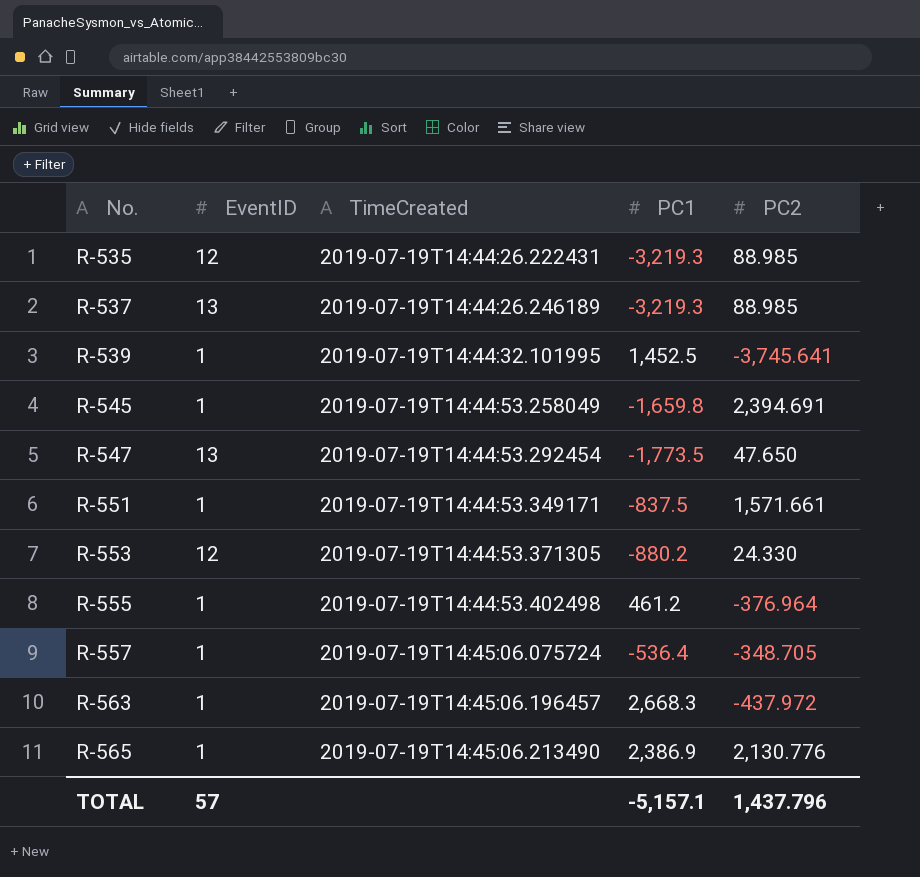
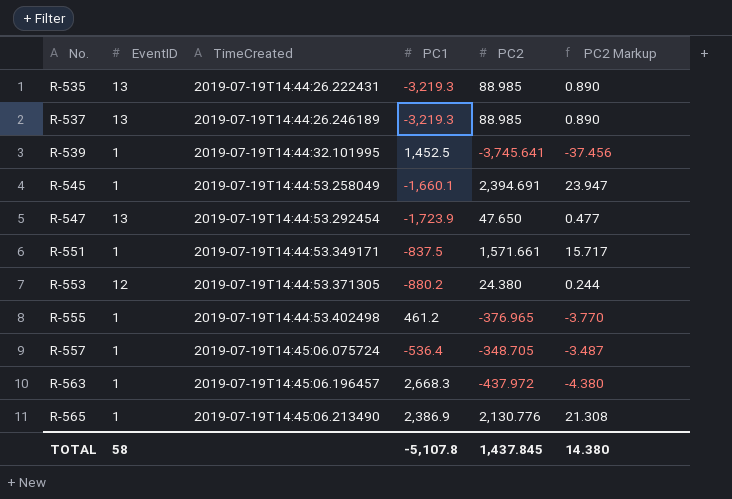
column PC2 Markup | formula: none -> [PC2] * 0.01
R-535 | EventID: 12 -> 13
R-545 | PC1: -1,659.8 -> -1,660.1
R-547 | PC1: -1,773.5 -> -1,723.9
R-553 | PC2: 24.330 -> 24.380
R-555 | PC2: -376.964 -> -376.965
TOTAL | EventID: 57 -> 58
TOTAL | PC1: -5,157.1 -> -5,107.8
TOTAL | PC2: 1,437.796 -> 1,437.845

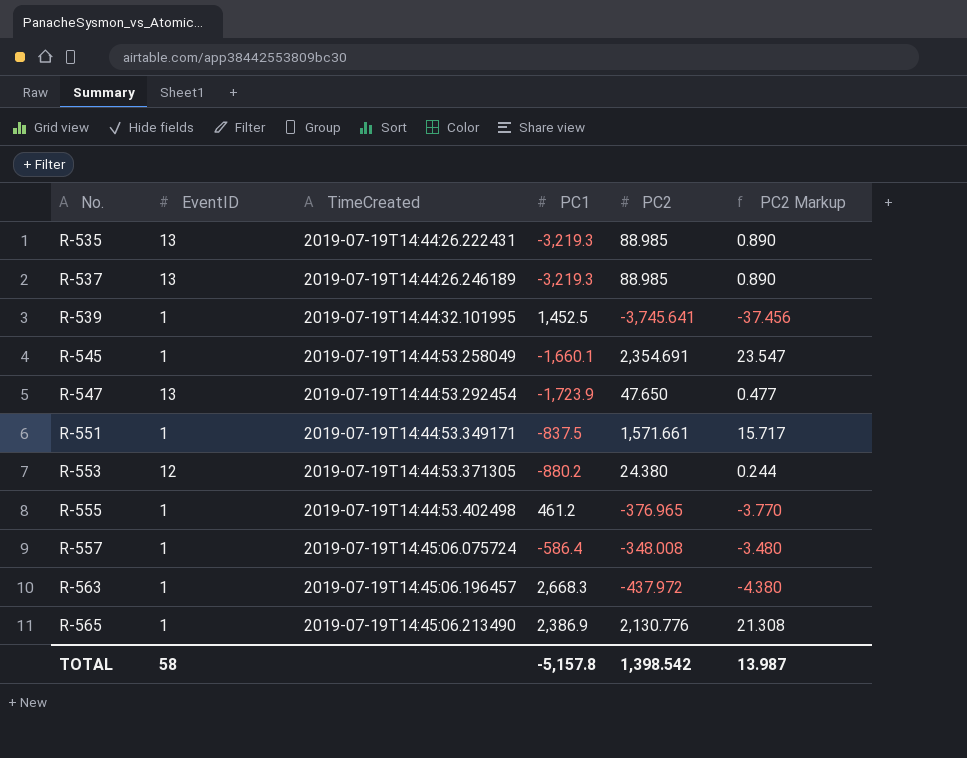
R-545 | PC2: 2,394.691 -> 2,354.691
R-545 | PC2 Markup: 23.947 -> 23.547
R-557 | PC1: -536.4 -> -586.4
R-557 | PC2: -348.705 -> -348.008
R-557 | PC2 Markup: -3.487 -> -3.480
TOTAL | PC1: -5,107.8 -> -5,157.8
TOTAL | PC2: 1,437.845 -> 1,398.542
TOTAL | PC2 Markup: 14.380 -> 13.987

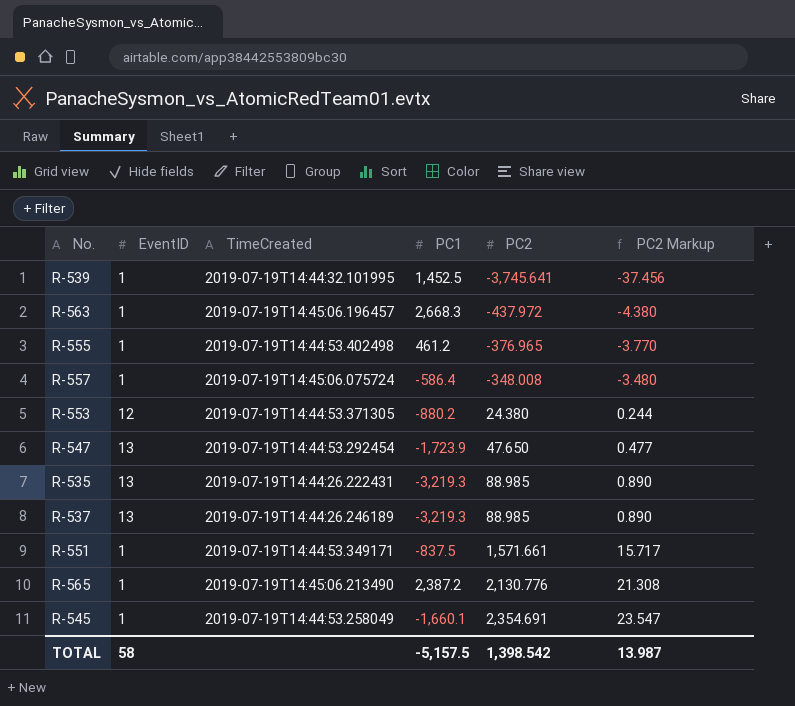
row order: No. ascending -> PC2 ascending
R-565 | PC1: 2,386.9 -> 2,387.2
TOTAL | PC1: -5,157.8 -> -5,157.5

